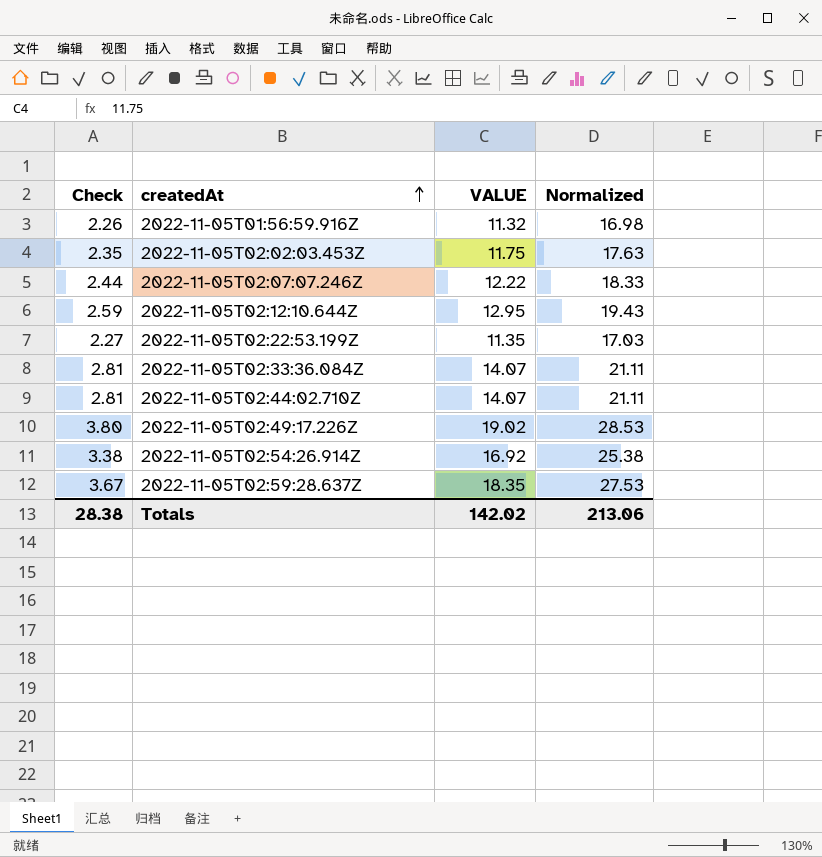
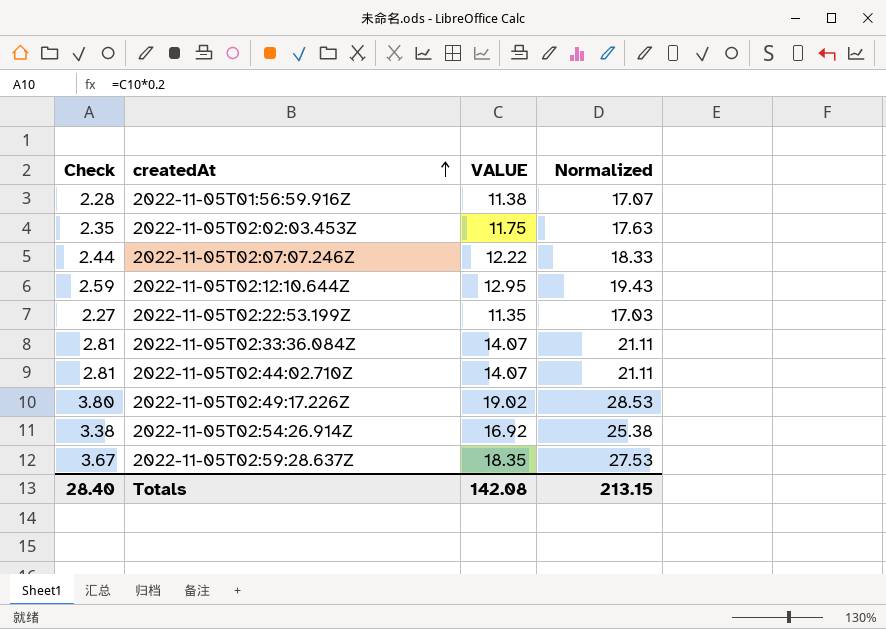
2022-11-05T01:56:59.916Z | Check: 2.26 -> 2.28
2022-11-05T01:56:59.916Z | VALUE: 11.32 -> 11.38
2022-11-05T01:56:59.916Z | Normalized: 16.98 -> 17.07
Totals | Check: 28.38 -> 28.40
Totals | VALUE: 142.02 -> 142.08
Totals | Normalized: 213.06 -> 213.15

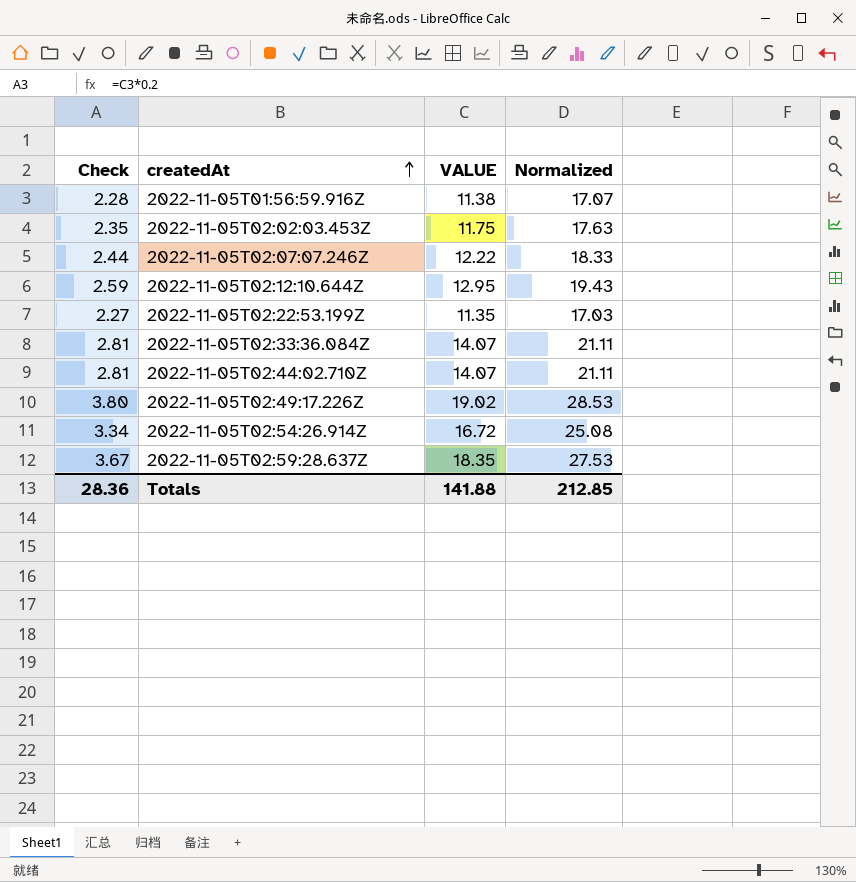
2022-11-05T02:54:26.914Z | Check: 3.38 -> 3.34
2022-11-05T02:54:26.914Z | VALUE: 16.92 -> 16.72
2022-11-05T02:54:26.914Z | Normalized: 25.38 -> 25.08
Totals | Check: 28.40 -> 28.36
Totals | VALUE: 142.08 -> 141.88
Totals | Normalized: 213.15 -> 212.85

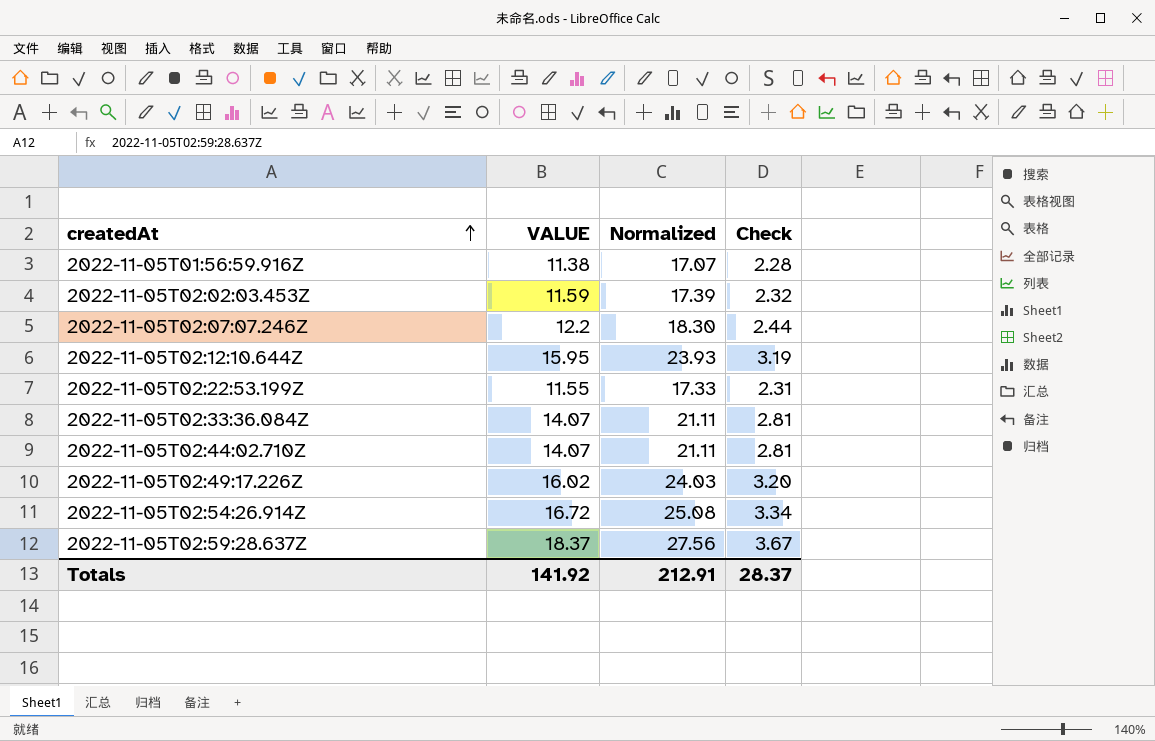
column Check | position: 1 -> 4
2022-11-05T02:02:03.453Z | VALUE: 11.75 -> 11.59
2022-11-05T02:02:03.453Z | Normalized: 17.63 -> 17.39
2022-11-05T02:02:03.453Z | Check: 2.35 -> 2.32
2022-11-05T02:07:07.246Z | VALUE: 12.22 -> 12.2
2022-11-05T02:07:07.246Z | Normalized: 18.33 -> 18.30
2022-11-05T02:12:10.644Z | VALUE: 12.95 -> 15.95
2022-11-05T02:12:10.644Z | Normalized: 19.43 -> 23.93
2022-11-05T02:12:10.644Z | Check: 2.59 -> 3.19
2022-11-05T02:22:53.199Z | VALUE: 11.35 -> 11.55
2022-11-05T02:22:53.199Z | Normalized: 17.03 -> 17.33
2022-11-05T02:22:53.199Z | Check: 2.27 -> 2.31
2022-11-05T02:49:17.226Z | VALUE: 19.02 -> 16.02
2022-11-05T02:49:17.226Z | Normalized: 28.53 -> 24.03
2022-11-05T02:49:17.226Z | Check: 3.80 -> 3.20
2022-11-05T02:59:28.637Z | VALUE: 18.35 -> 18.37
2022-11-05T02:59:28.637Z | Normalized: 27.53 -> 27.56
Totals | VALUE: 141.88 -> 141.92
Totals | Normalized: 212.85 -> 212.91
Totals | Check: 28.36 -> 28.37

